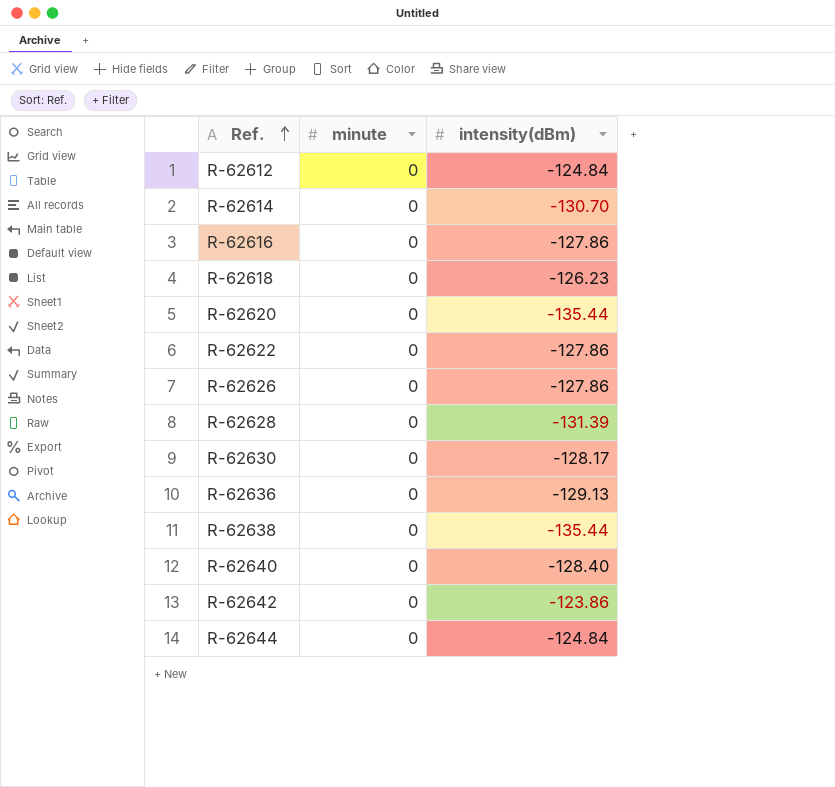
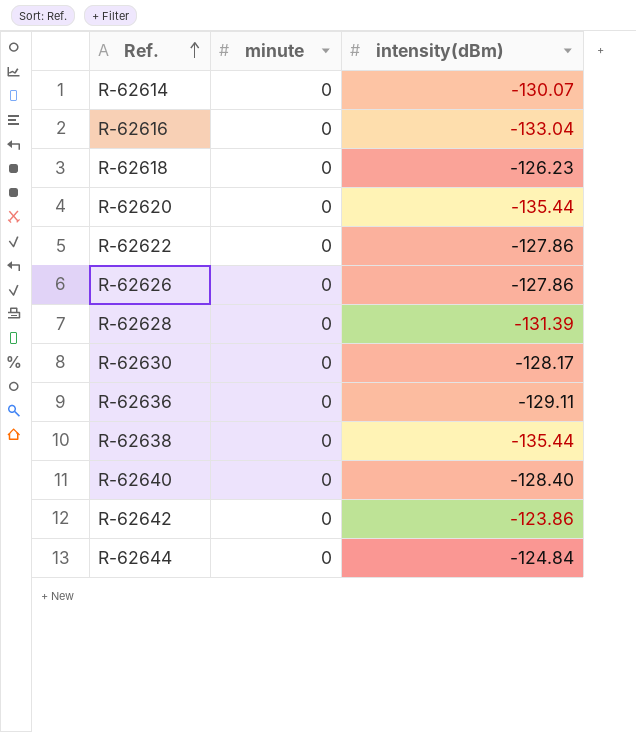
row R-62612: 0 | -124.84 -> none
R-62614 | intensity(dBm): -130.70 -> -130.07
R-62616 | intensity(dBm): -127.86 -> -133.04
R-62636 | intensity(dBm): -129.13 -> -129.11

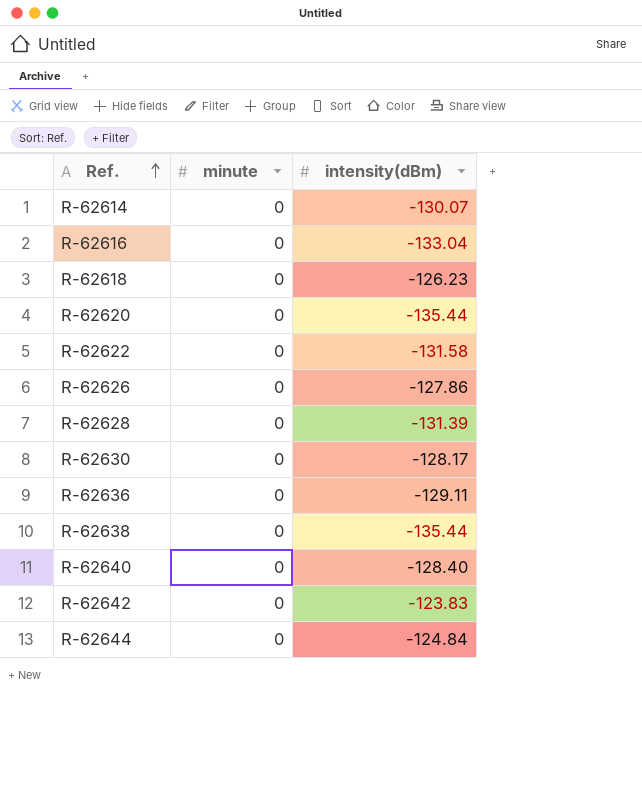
R-62622 | intensity(dBm): -127.86 -> -131.58
R-62642 | intensity(dBm): -123.86 -> -123.83

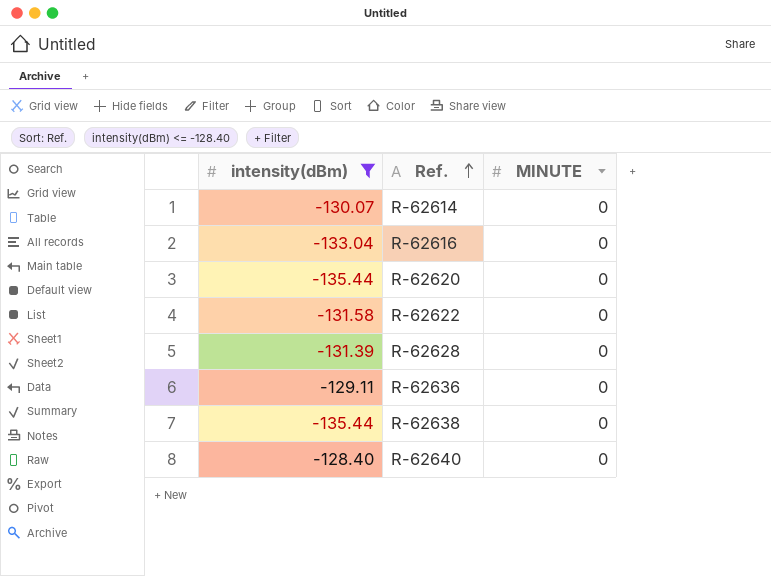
filter: none -> intensity(dBm) <= -128.40
column intensity(dBm) | position: 3 -> 1
column name: minute -> MINUTE

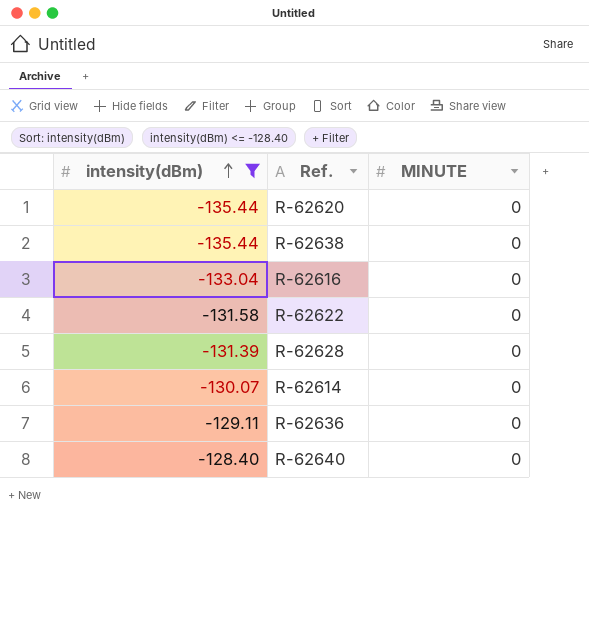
row order: Ref. ascending -> intensity(dBm) ascending

